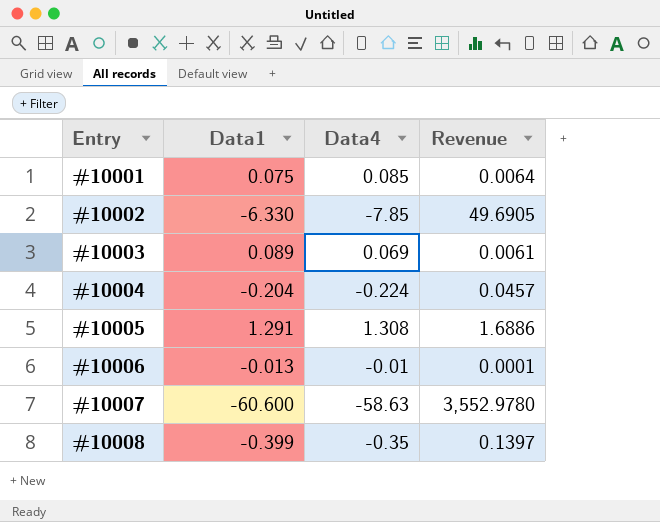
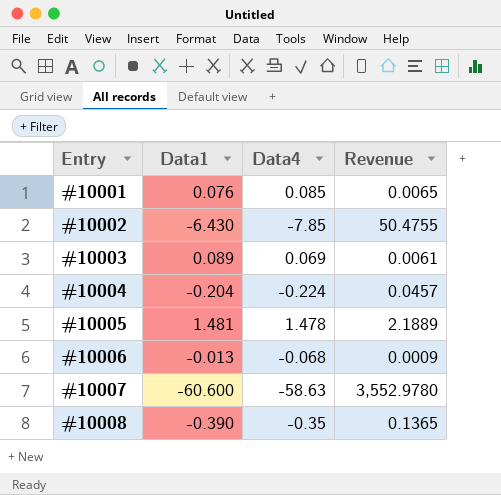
#10001 | Data1: 0.075 -> 0.076
#10001 | Revenue: 0.0064 -> 0.0065
#10002 | Data1: -6.330 -> -6.430
#10002 | Revenue: 49.6905 -> 50.4755
#10005 | Data1: 1.291 -> 1.481
#10005 | Data4: 1.308 -> 1.478
#10005 | Revenue: 1.6886 -> 2.1889
#10006 | Data4: -0.01 -> -0.068
#10006 | Revenue: 0.0001 -> 0.0009
#10008 | Data1: -0.399 -> -0.390
#10008 | Revenue: 0.1397 -> 0.1365

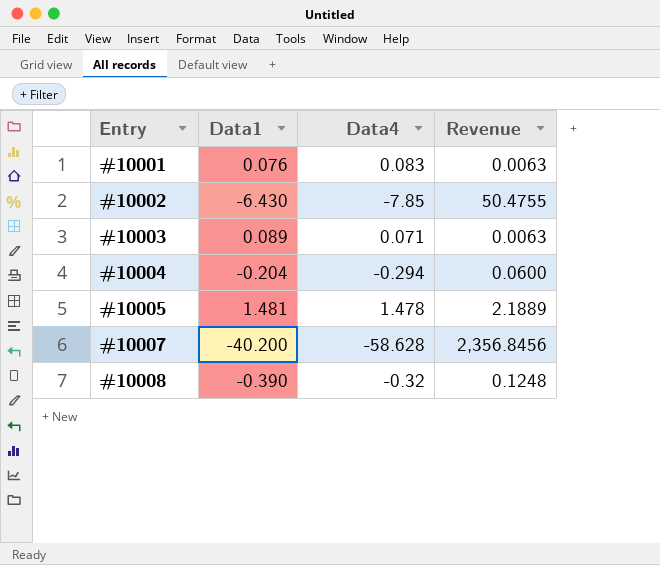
row #10006: -0.013 | -0.068 | 0.0009 -> none
#10001 | Data4: 0.085 -> 0.083
#10001 | Revenue: 0.0065 -> 0.0063
#10003 | Data4: 0.069 -> 0.071
#10003 | Revenue: 0.0061 -> 0.0063
#10004 | Data4: -0.224 -> -0.294
#10004 | Revenue: 0.0457 -> 0.0600
#10007 | Data1: -60.600 -> -40.200
#10007 | Data4: -58.63 -> -58.628
#10007 | Revenue: 3,552.9780 -> 2,356.8456
#10008 | Data4: -0.35 -> -0.32
#10008 | Revenue: 0.1365 -> 0.1248

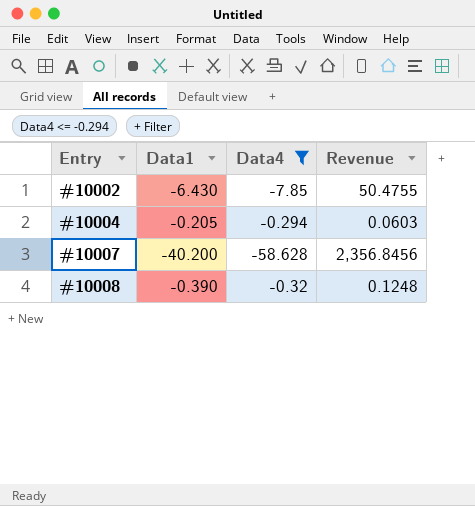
filter: none -> Data4 <= -0.294
#10004 | Data1: -0.204 -> -0.205
#10004 | Revenue: 0.0600 -> 0.0603

